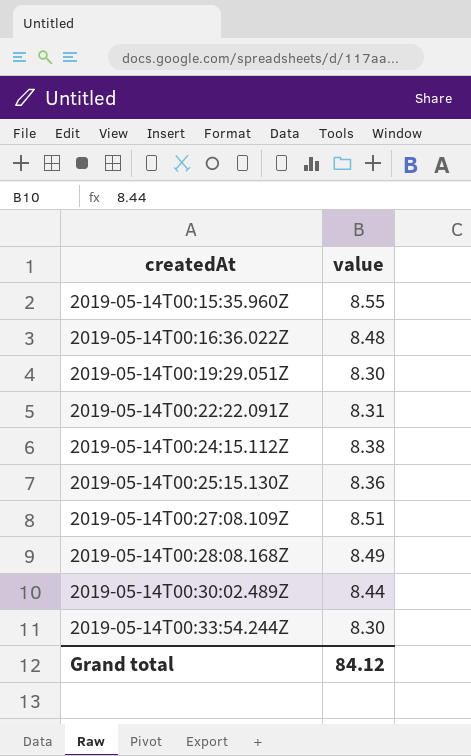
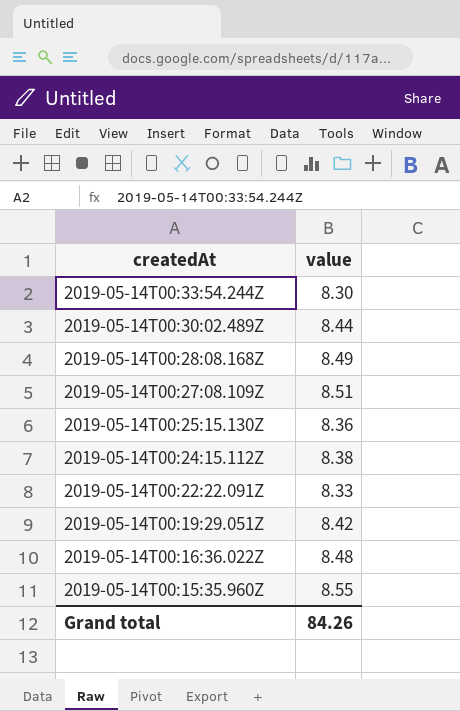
row order: createdAt ascending -> createdAt descending
2019-05-14T00:22:22.091Z | value: 8.31 -> 8.33
2019-05-14T00:19:29.051Z | value: 8.30 -> 8.42
Grand total | value: 84.12 -> 84.26

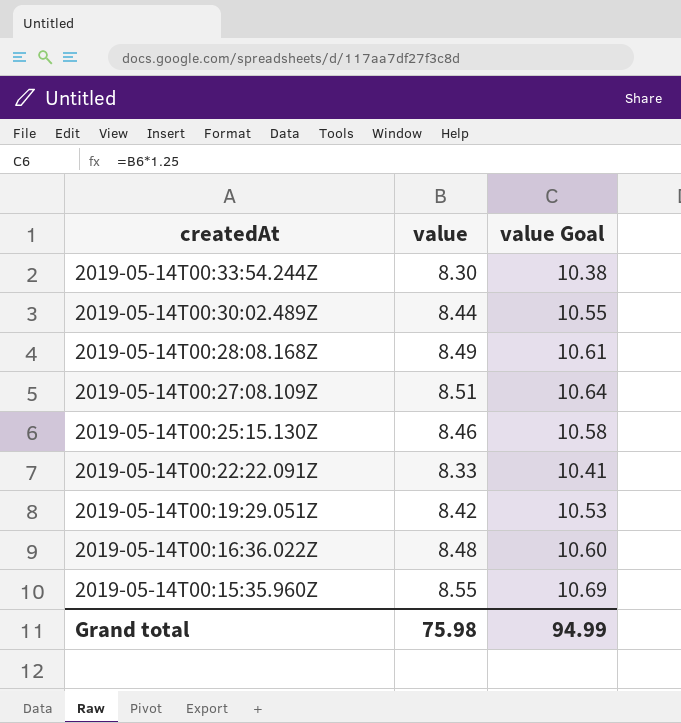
column value Goal | formula: none -> [value] * 1.25
row 2019-05-14T00:24:15.112Z: 8.38 -> none
2019-05-14T00:25:15.130Z | value: 8.36 -> 8.46
Grand total | value: 84.26 -> 75.98

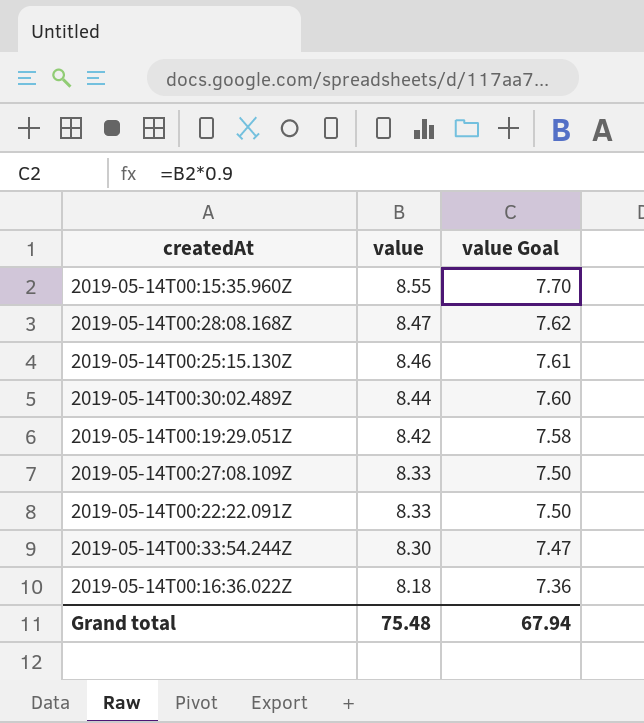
row order: createdAt descending -> value descending
column value Goal | formula: [value] * 1.25 -> [value] * 0.9
2019-05-14T00:28:08.168Z | value: 8.49 -> 8.47
2019-05-14T00:27:08.109Z | value: 8.51 -> 8.33
2019-05-14T00:16:36.022Z | value: 8.48 -> 8.18
Grand total | value: 75.98 -> 75.48
Grand total | value Goal: 94.99 -> 67.94

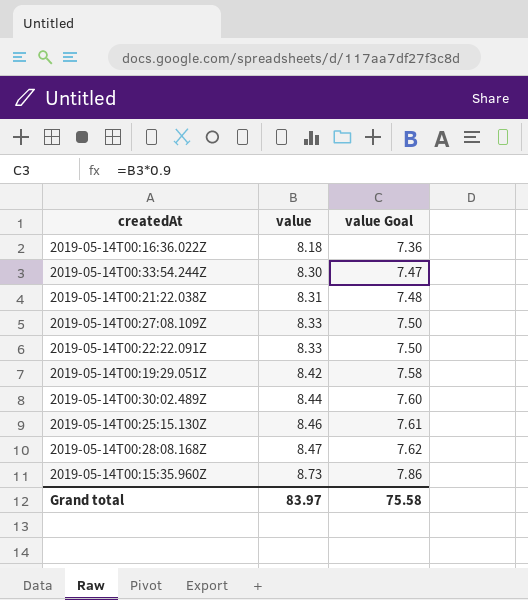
row order: value descending -> value ascending
row 2019-05-14T00:21:22.038Z: none -> 8.31 | 7.48
2019-05-14T00:15:35.960Z | value: 8.55 -> 8.73
2019-05-14T00:15:35.960Z | value Goal: 7.70 -> 7.86
Grand total | value: 75.48 -> 83.97
Grand total | value Goal: 67.94 -> 75.58

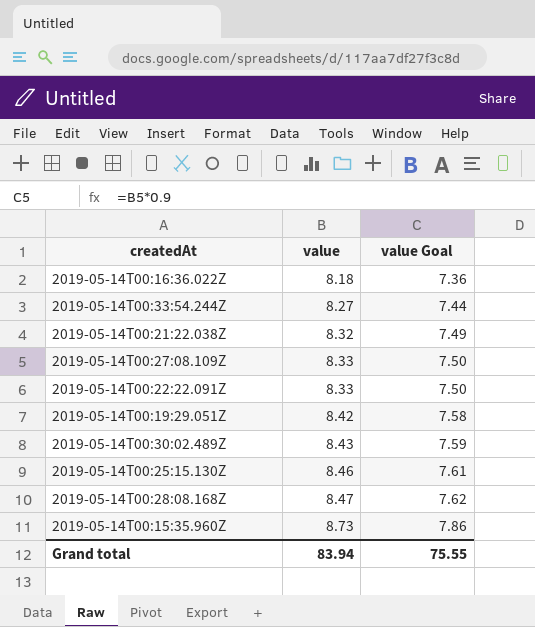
2019-05-14T00:33:54.244Z | value: 8.30 -> 8.27
2019-05-14T00:33:54.244Z | value Goal: 7.47 -> 7.44
2019-05-14T00:21:22.038Z | value: 8.31 -> 8.32
2019-05-14T00:21:22.038Z | value Goal: 7.48 -> 7.49
2019-05-14T00:30:02.489Z | value: 8.44 -> 8.43
2019-05-14T00:30:02.489Z | value Goal: 7.60 -> 7.59
Grand total | value: 83.97 -> 83.94
Grand total | value Goal: 75.58 -> 75.55

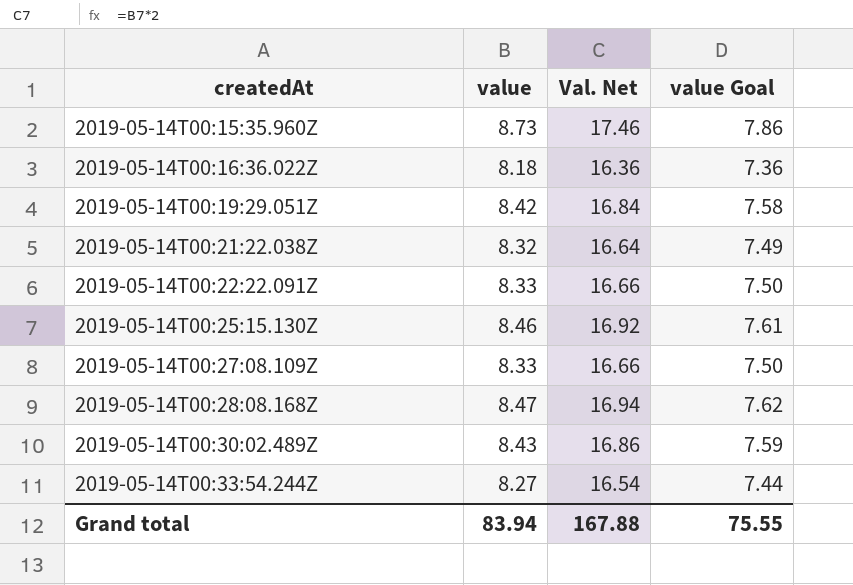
row order: value ascending -> createdAt ascending
column Val. Net | formula: none -> [value] * 2

